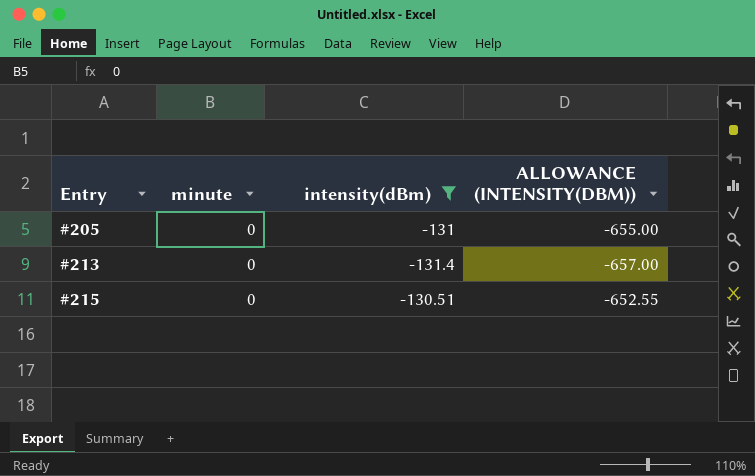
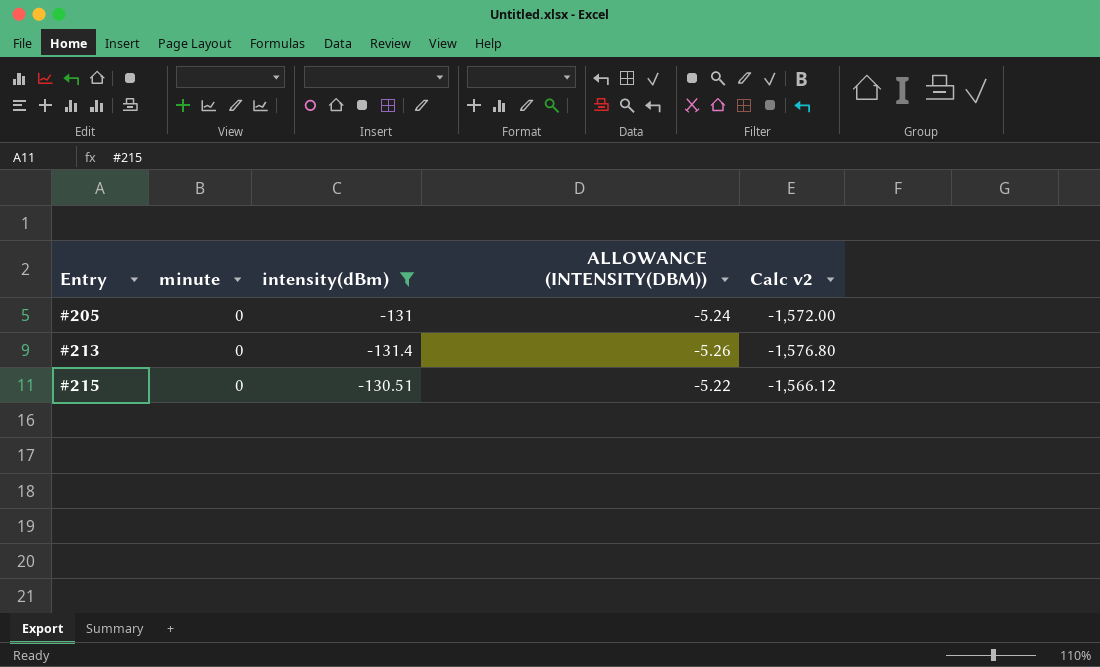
column ALLOWANCE (INTENSITY(DBM)) | formula: [intensity(dBm)] * 5 -> [intensity(dBm)] * 0.04
column Calc v2 | formula: none -> [intensity(dBm)] * 12

